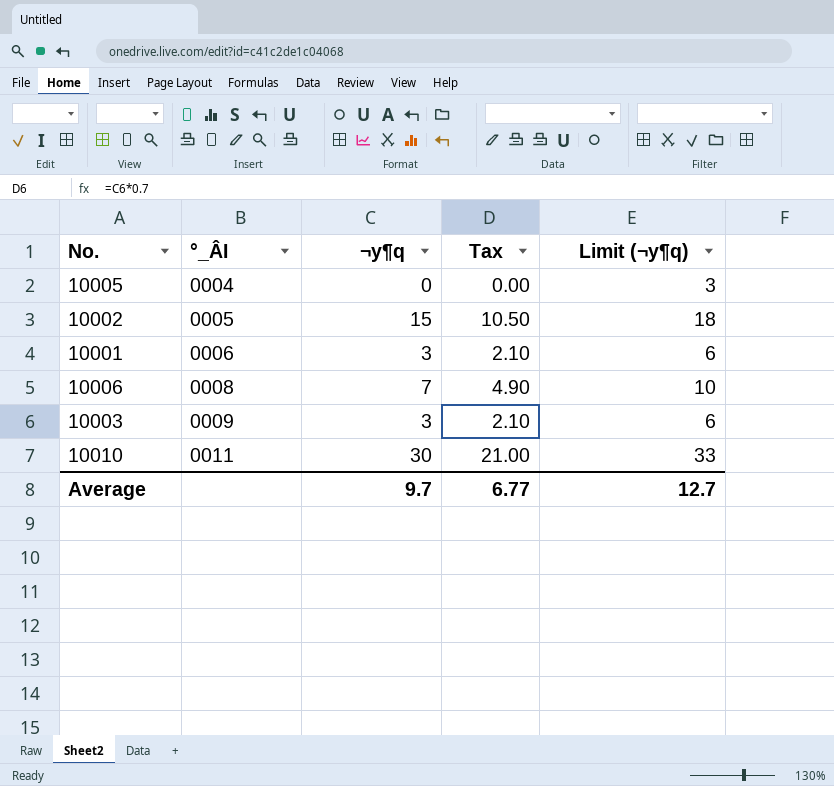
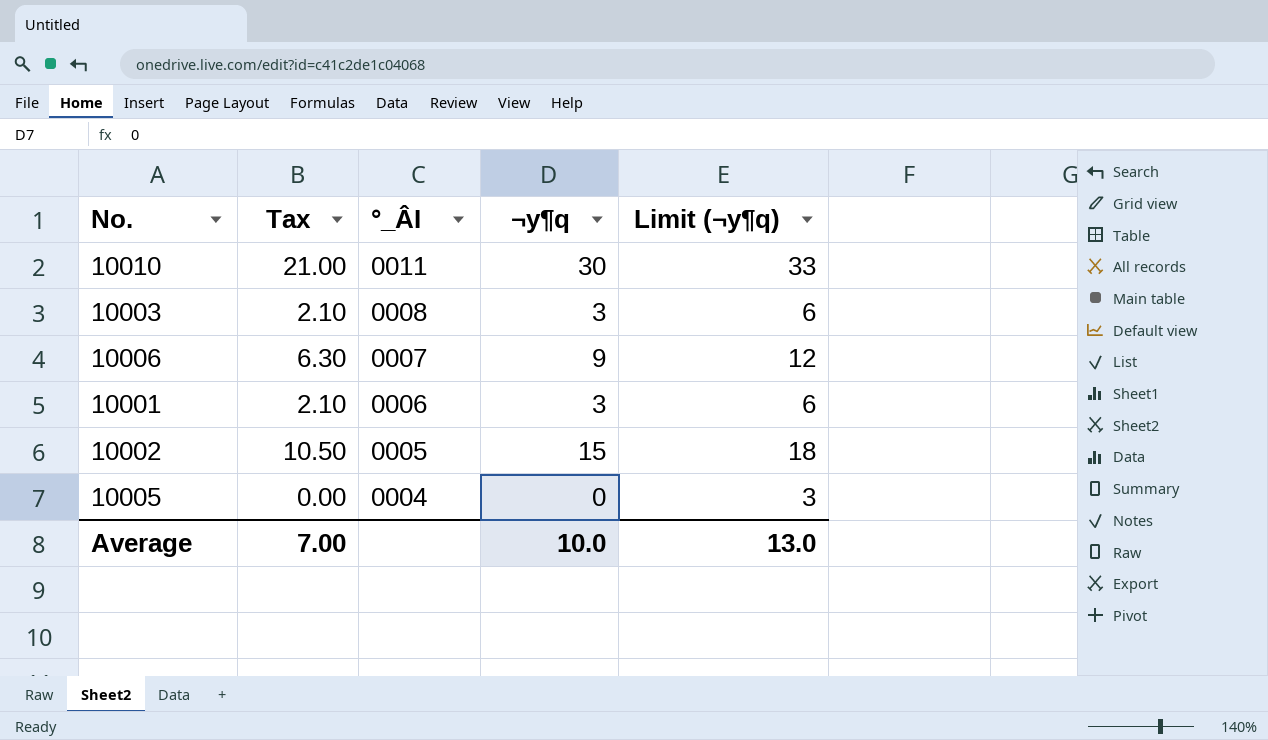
row order: °_ÂI ascending -> °_ÂI descending
column Tax | position: 4 -> 2
10003 | °_ÂI: 0009 -> 0008
10006 | Tax: 4.90 -> 6.30
10006 | °_ÂI: 0008 -> 0007
10006 | ¬y¶q: 7 -> 9
10006 | Limit (¬y¶q): 10 -> 12
Average | Tax: 6.77 -> 7.00
Average | ¬y¶q: 9.7 -> 10.0
Average | Limit (¬y¶q): 12.7 -> 13.0

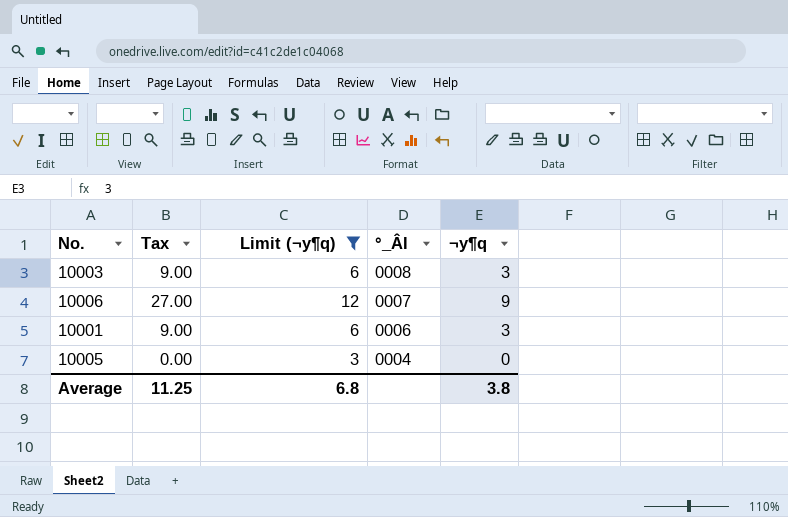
filter: none -> Limit (¬y¶q) <= 12
column Tax | formula: [¬y¶q] * 0.7 -> [¬y¶q] * 3
column Limit (¬y¶q) | position: 5 -> 3
Average | Tax: 7.00 -> 11.25
Average | Limit (¬y¶q): 13.0 -> 6.8
Average | ¬y¶q: 10.0 -> 3.8

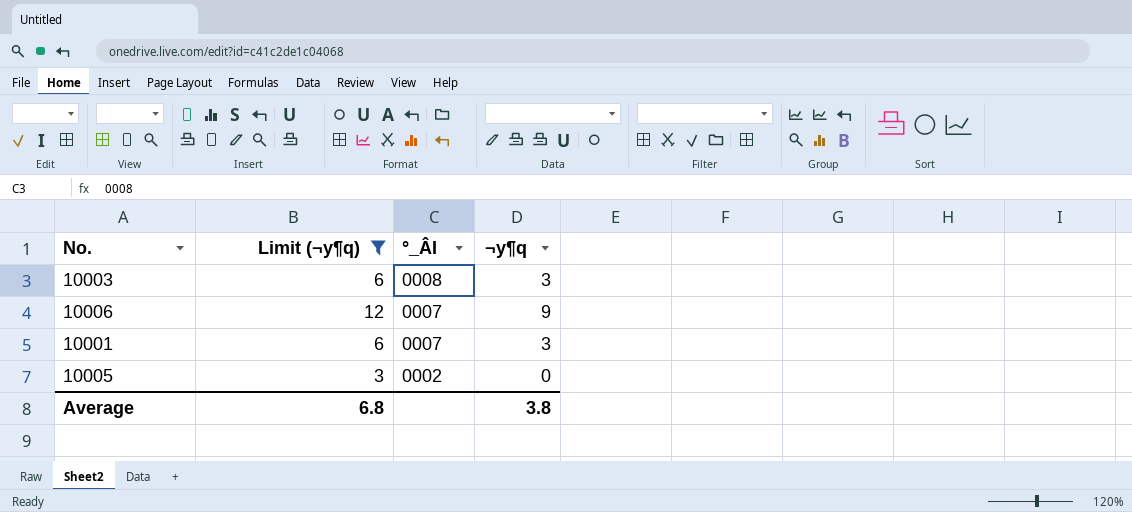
column Tax | formula: [¬y¶q] * 3 -> none
10001 | °_ÂI: 0006 -> 0007
10005 | °_ÂI: 0004 -> 0002

